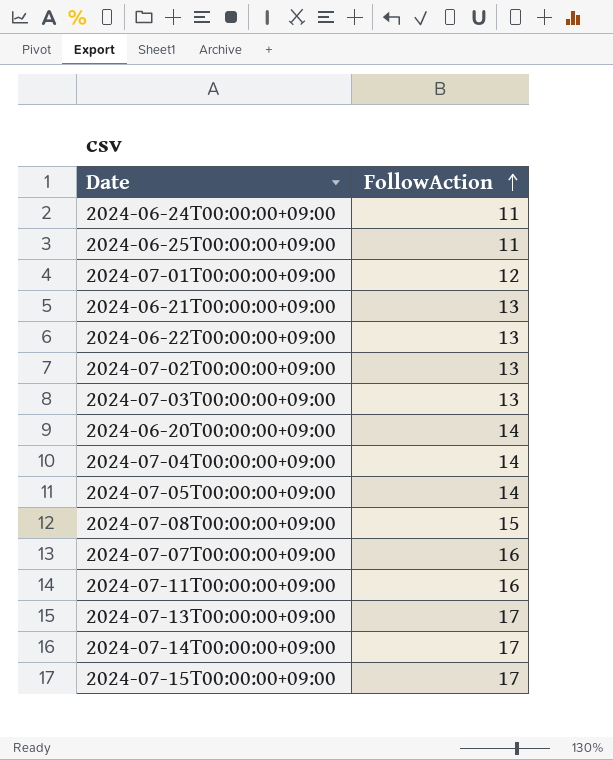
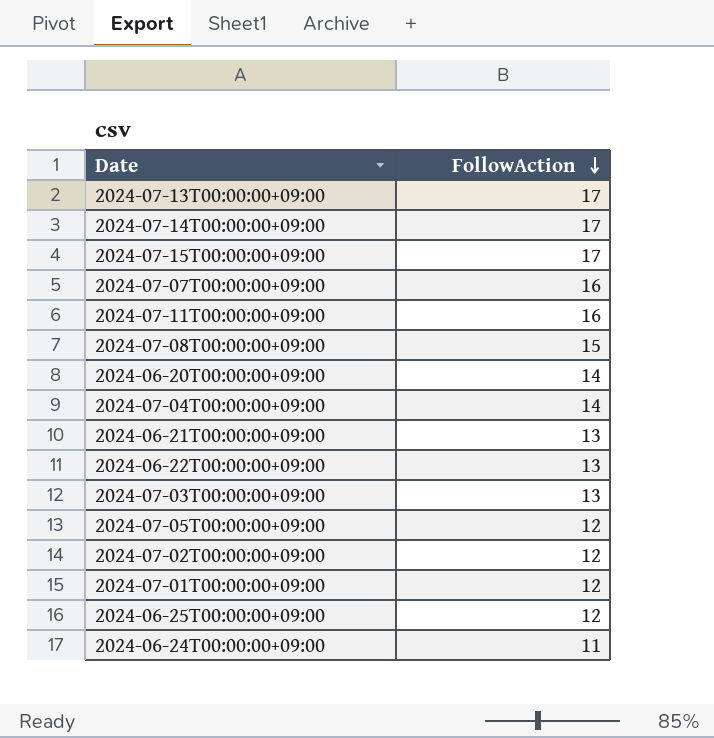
row order: FollowAction ascending -> FollowAction descending
2024-07-05T00:00:00+09:00 | FollowAction: 14 -> 12
2024-07-02T00:00:00+09:00 | FollowAction: 13 -> 12
2024-06-25T00:00:00+09:00 | FollowAction: 11 -> 12

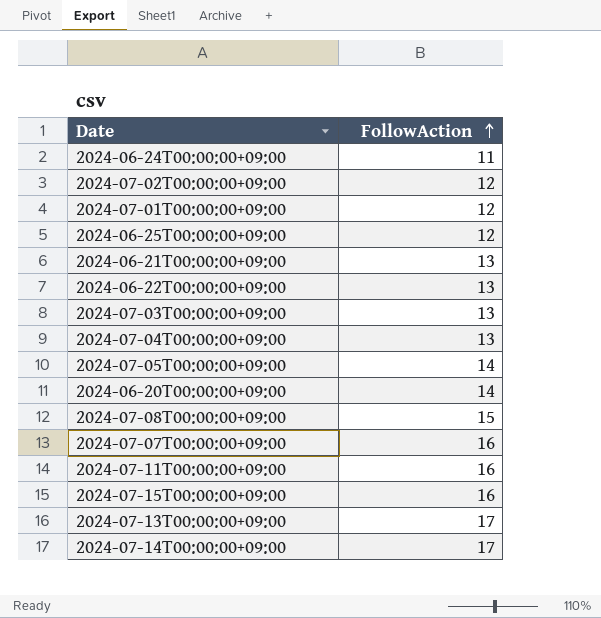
row order: FollowAction descending -> FollowAction ascending
2024-07-04T00:00:00+09:00 | FollowAction: 14 -> 13
2024-07-05T00:00:00+09:00 | FollowAction: 12 -> 14
2024-07-15T00:00:00+09:00 | FollowAction: 17 -> 16

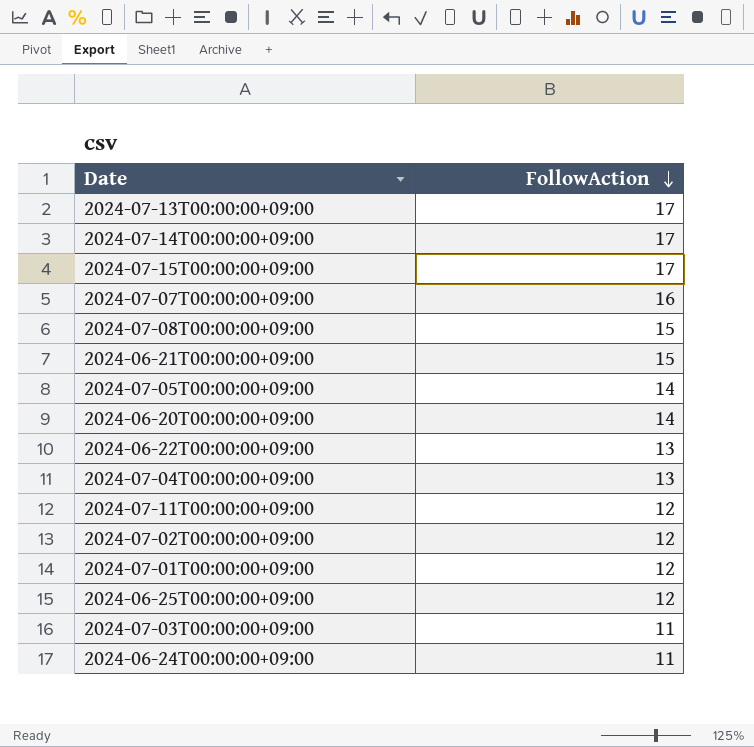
row order: FollowAction ascending -> FollowAction descending
2024-07-15T00:00:00+09:00 | FollowAction: 16 -> 17
2024-06-21T00:00:00+09:00 | FollowAction: 13 -> 15
2024-07-11T00:00:00+09:00 | FollowAction: 16 -> 12
2024-07-03T00:00:00+09:00 | FollowAction: 13 -> 11

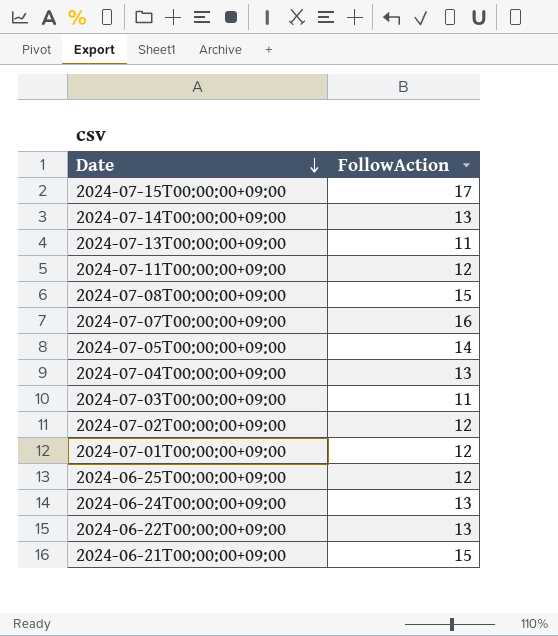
row order: FollowAction descending -> Date descending
row 2024-06-20T00:00:00+09:00: 14 -> none
2024-07-14T00:00:00+09:00 | FollowAction: 17 -> 13
2024-07-13T00:00:00+09:00 | FollowAction: 17 -> 11
2024-06-24T00:00:00+09:00 | FollowAction: 11 -> 13

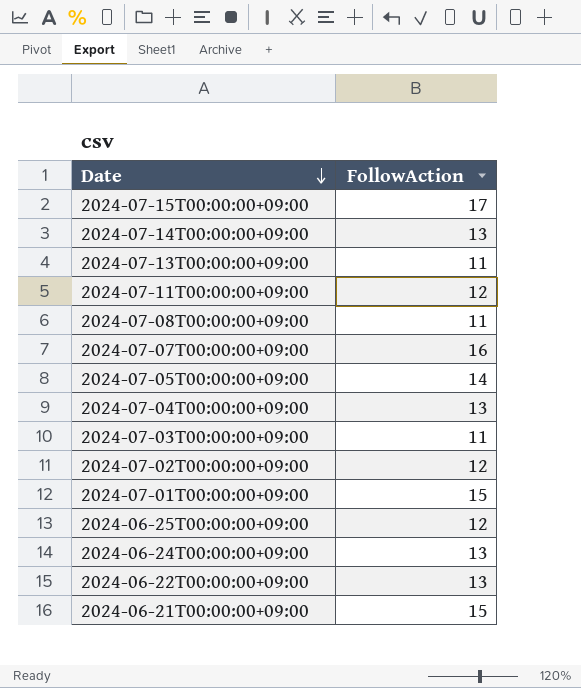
2024-07-08T00:00:00+09:00 | FollowAction: 15 -> 11
2024-07-01T00:00:00+09:00 | FollowAction: 12 -> 15

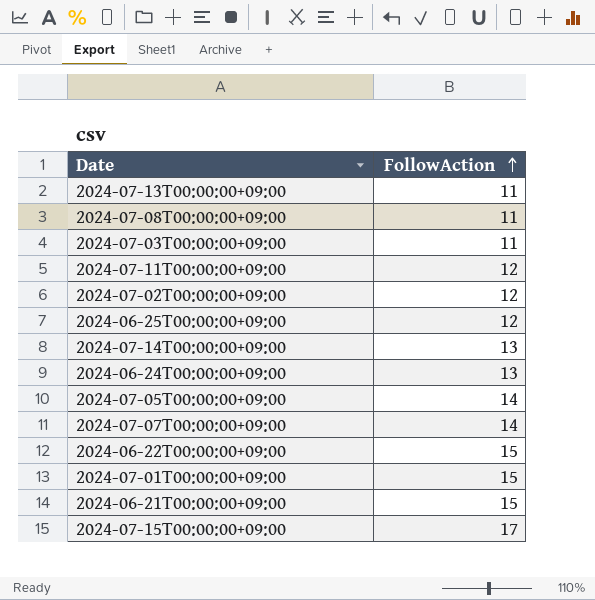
row order: Date descending -> FollowAction ascending
row 2024-07-04T00:00:00+09:00: 13 -> none
2024-07-07T00:00:00+09:00 | FollowAction: 16 -> 14
2024-06-22T00:00:00+09:00 | FollowAction: 13 -> 15

